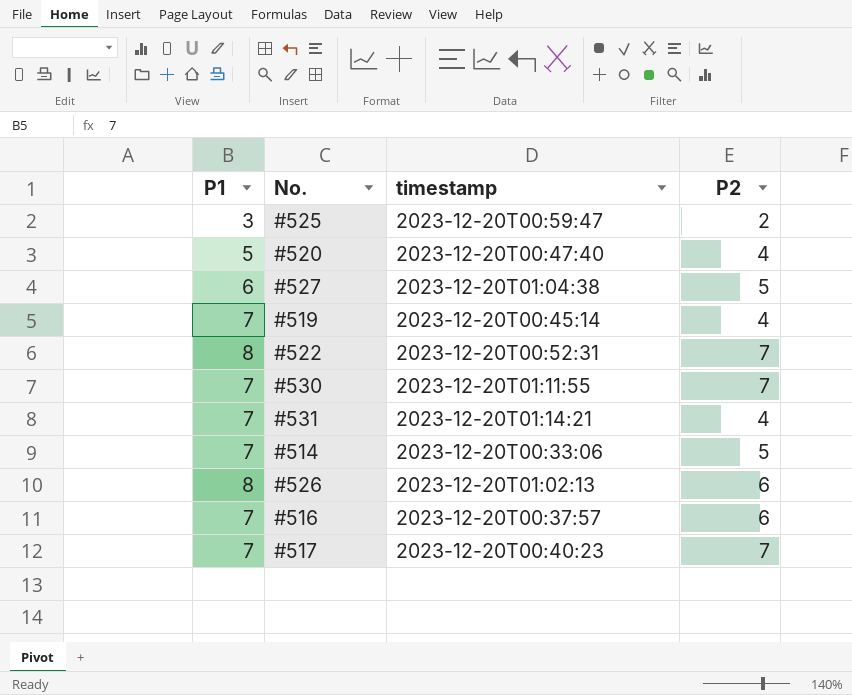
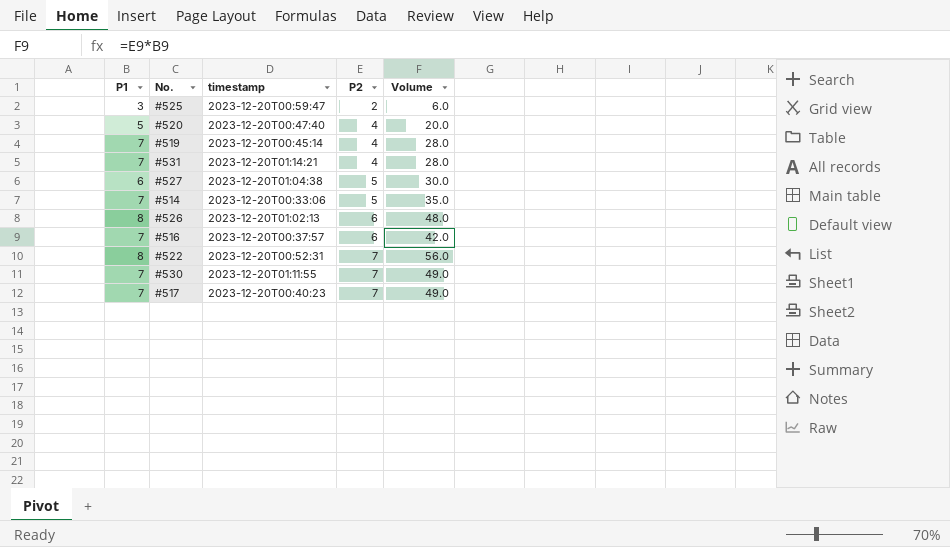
row order: none -> P2 ascending
column Volume | formula: none -> [P1] * [P2]

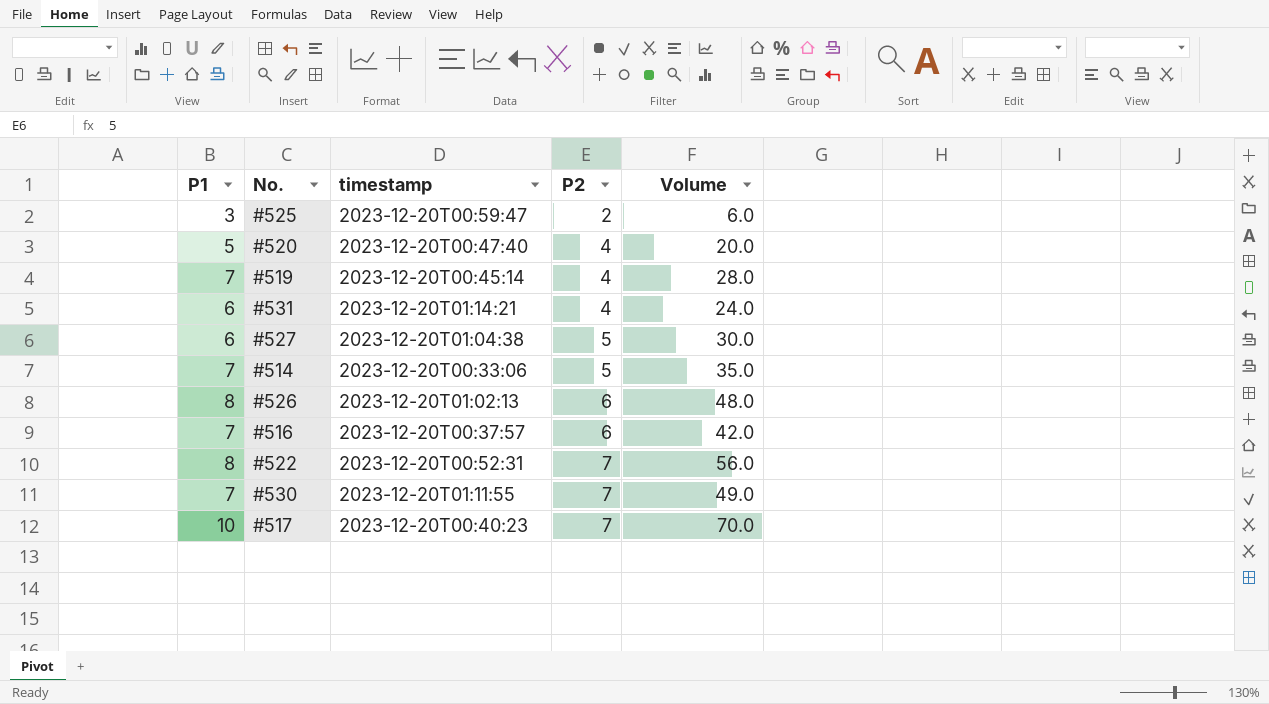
#531 | P1: 7 -> 6
#531 | Volume: 28.0 -> 24.0
#517 | P1: 7 -> 10
#517 | Volume: 49.0 -> 70.0

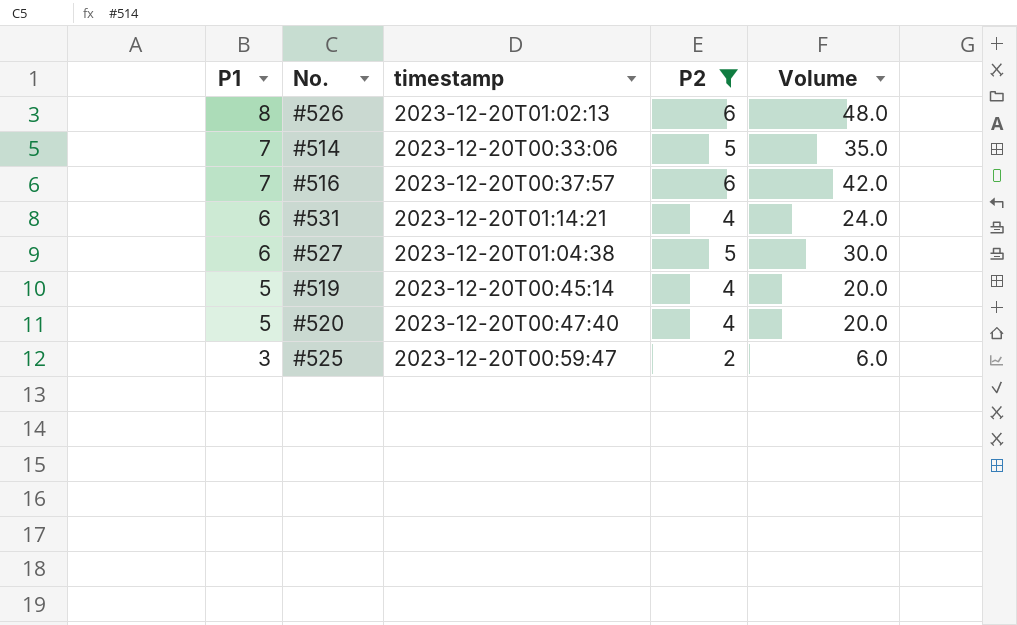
filter: none -> P2 != 7
row order: P2 ascending -> P1 descending
#519 | P1: 7 -> 5
#519 | Volume: 28.0 -> 20.0

